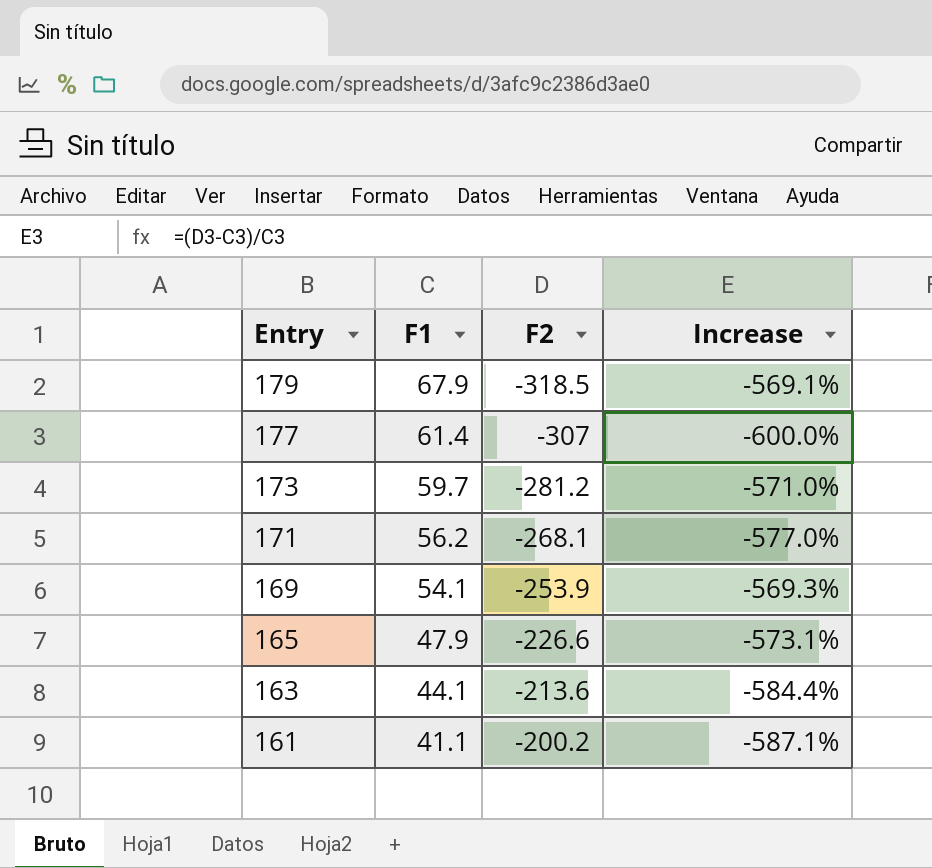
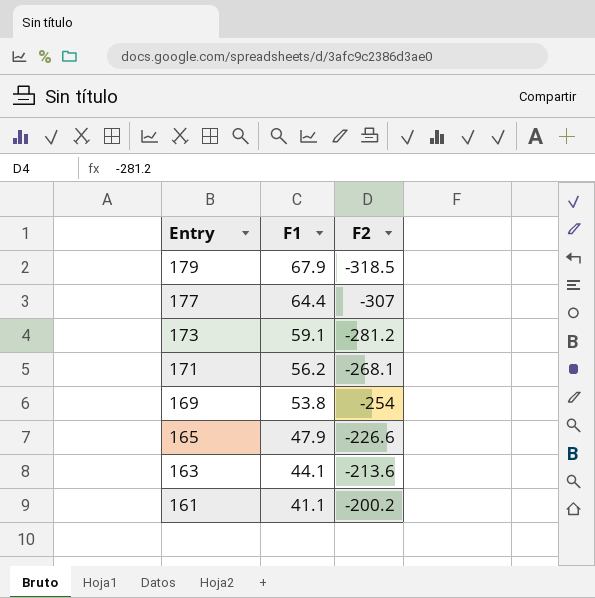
column Increase | formula: ([F2] - [F1]) / [F1] -> none
177 | F1: 61.4 -> 64.4
173 | F1: 59.7 -> 59.1
169 | F1: 54.1 -> 53.8
169 | F2: -253.9 -> -254

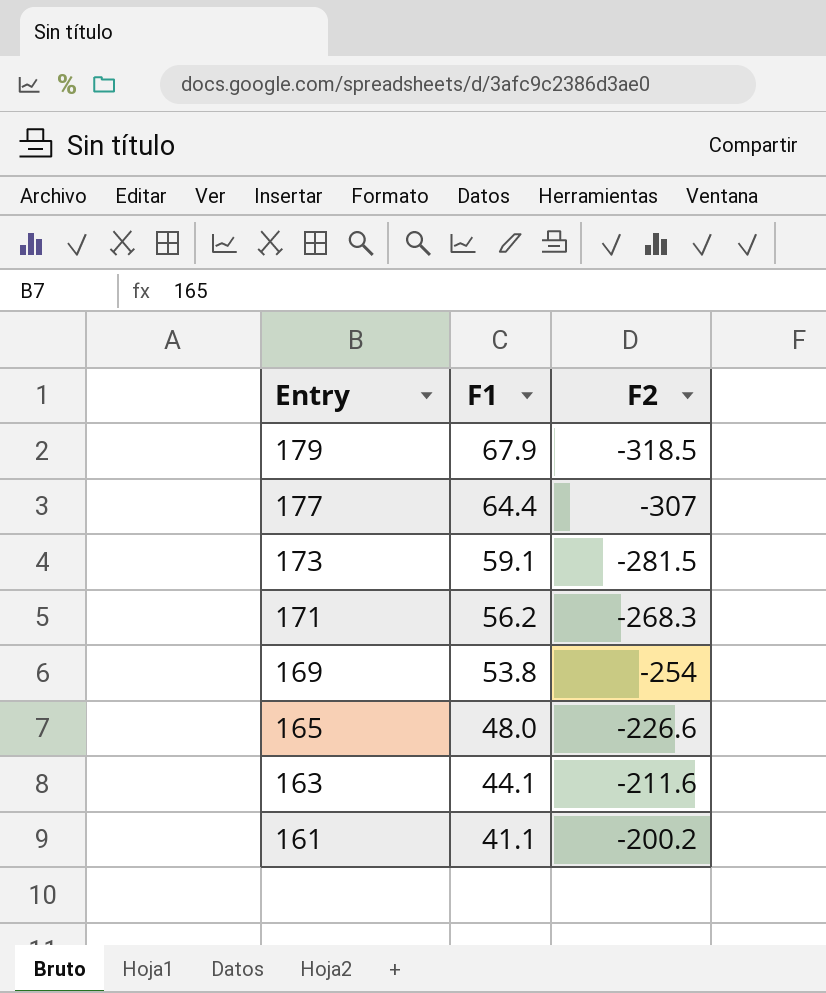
173 | F2: -281.2 -> -281.5
171 | F2: -268.1 -> -268.3
165 | F1: 47.9 -> 48.0
163 | F2: -213.6 -> -211.6

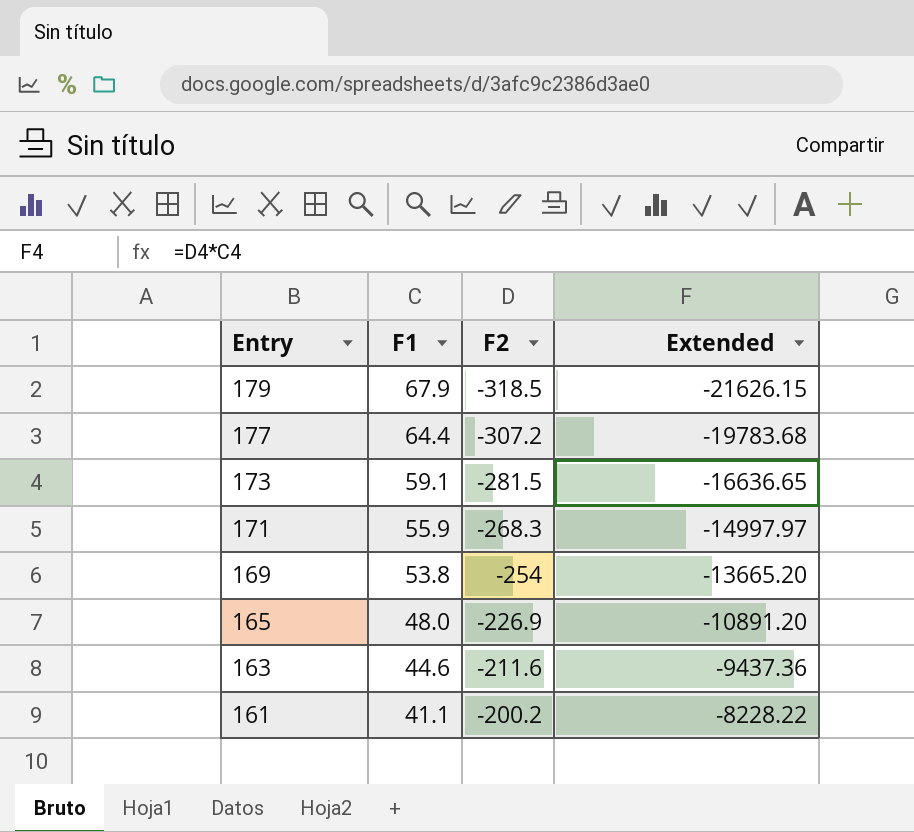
column Extended | formula: none -> [F1] * [F2]
177 | F2: -307 -> -307.2
171 | F1: 56.2 -> 55.9
165 | F2: -226.6 -> -226.9
163 | F1: 44.1 -> 44.6

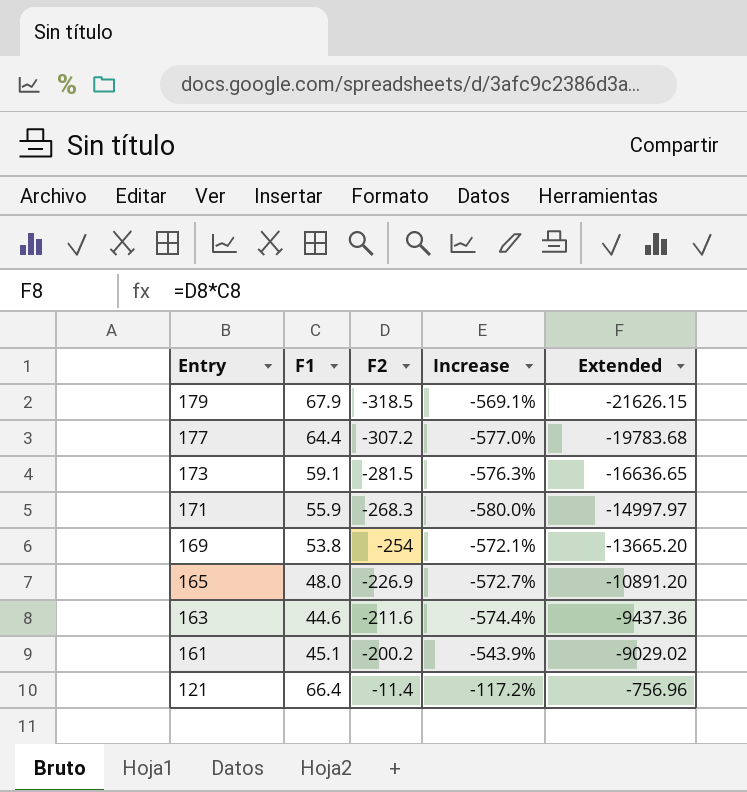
column Increase | formula: none -> ([F2] - [F1]) / [F1]
161 | F1: 41.1 -> 45.1
161 | Extended: -8228.22 -> -9029.02
row 121: none -> 66.4 | -11.4 | -117.2% | -756.96

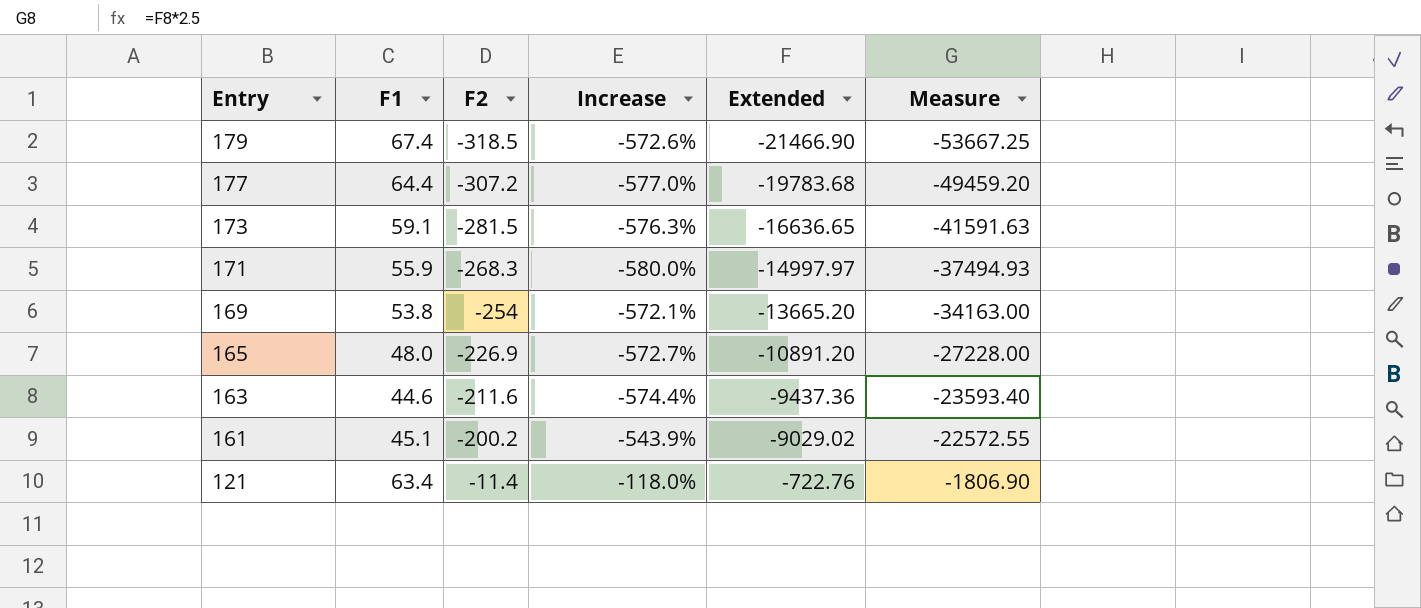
column Measure | formula: none -> [Extended] * 2.5
179 | F1: 67.9 -> 67.4
179 | Increase: -569.1% -> -572.6%
179 | Extended: -21626.15 -> -21466.90
121 | F1: 66.4 -> 63.4
121 | Increase: -117.2% -> -118.0%
121 | Extended: -756.96 -> -722.76

